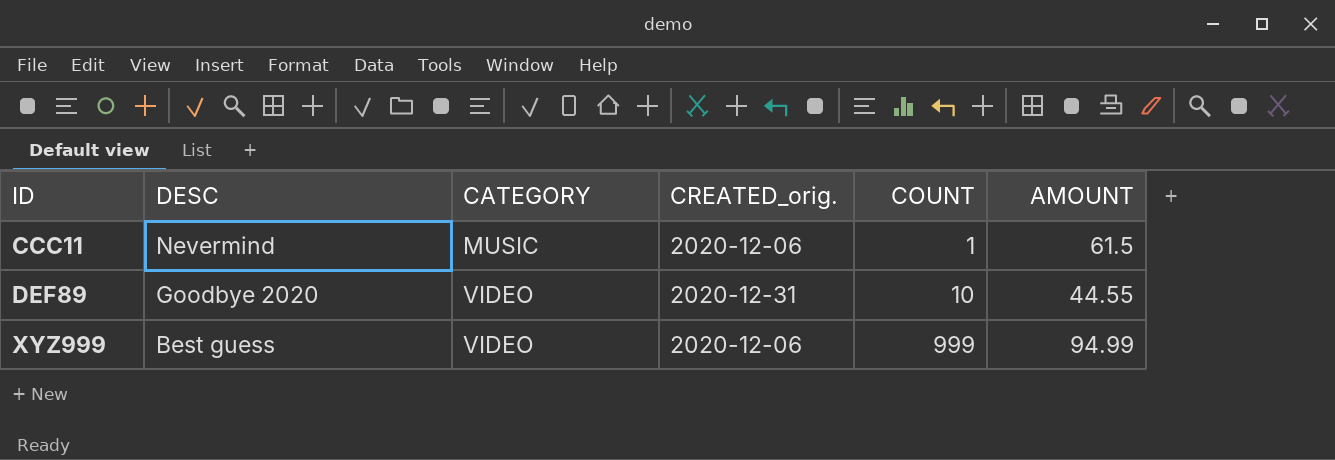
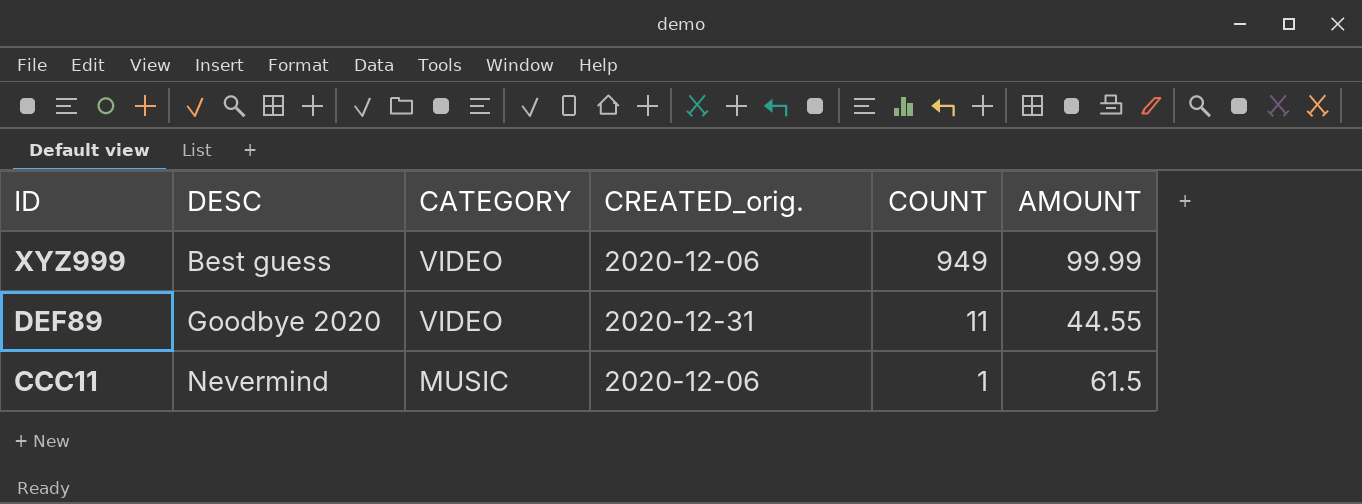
row order: ID ascending -> ID descending
XYZ999 | COUNT: 999 -> 949
XYZ999 | AMOUNT: 94.99 -> 99.99
DEF89 | COUNT: 10 -> 11

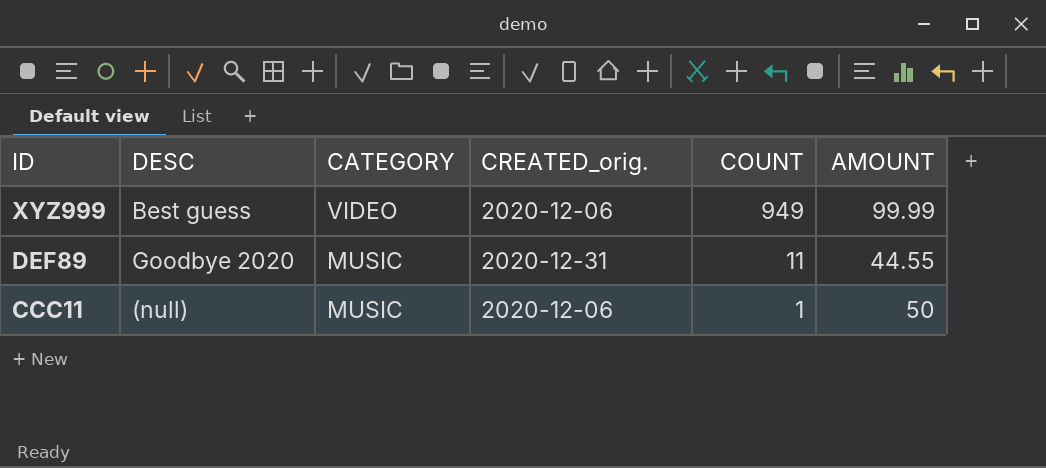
DEF89 | CATEGORY: VIDEO -> MUSIC
CCC11 | DESC: Nevermind -> (null)
CCC11 | AMOUNT: 61.5 -> 50

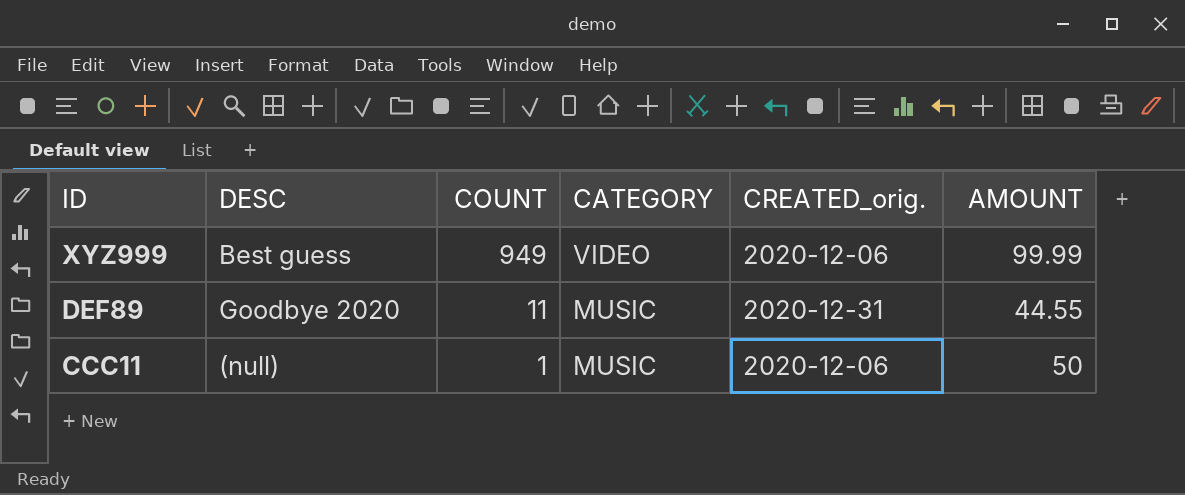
column COUNT | position: 5 -> 3

